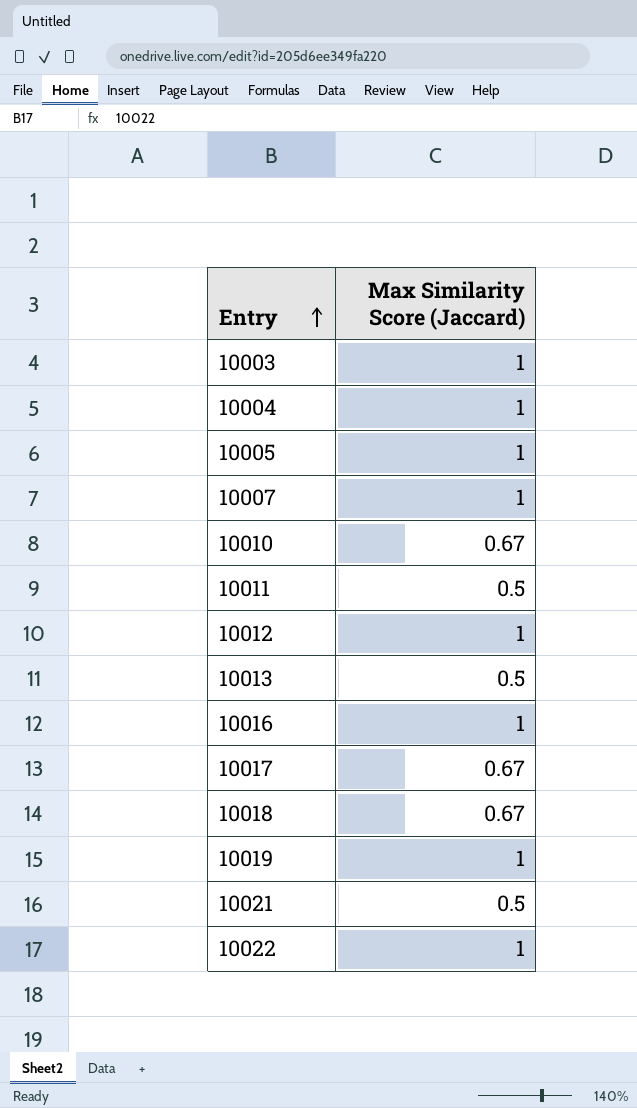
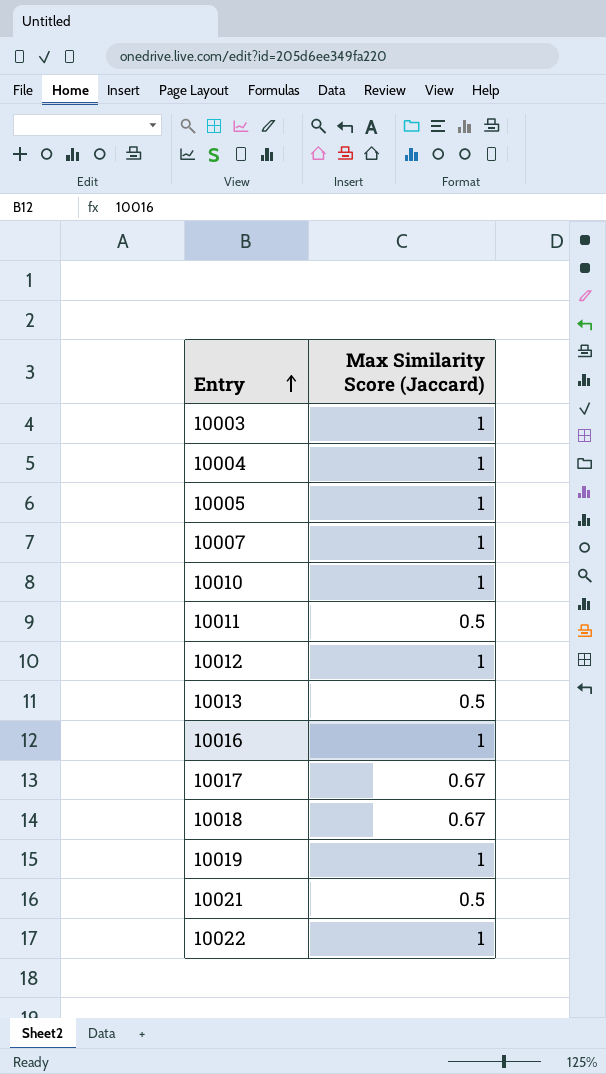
10010 | Max Similarity Score (Jaccard): 0.67 -> 1

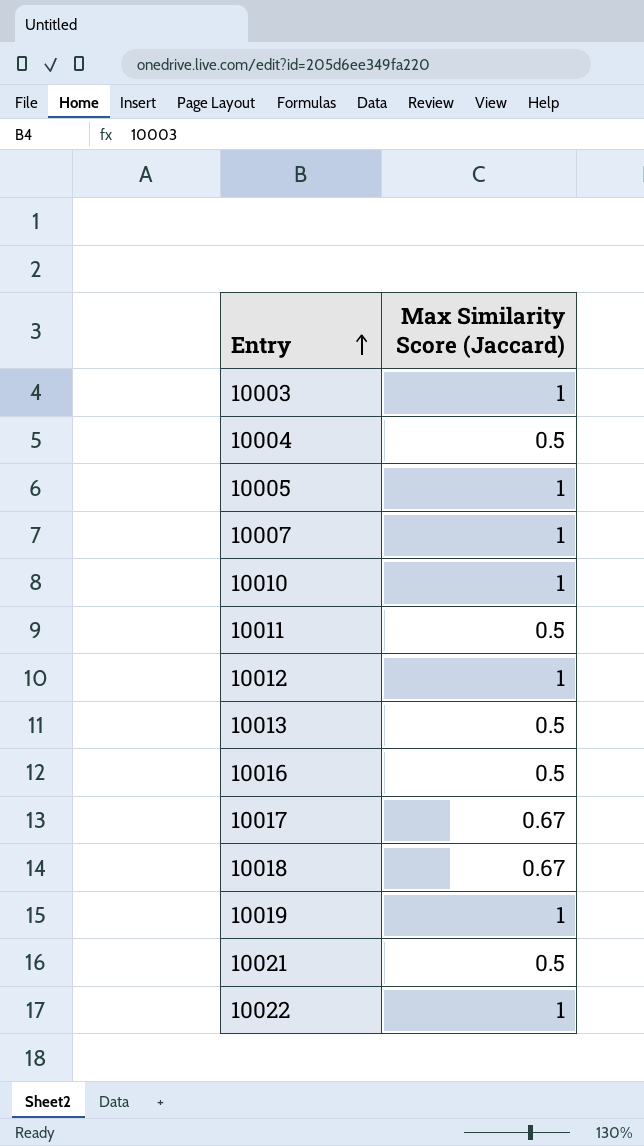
10004 | Max Similarity Score (Jaccard): 1 -> 0.5
10016 | Max Similarity Score (Jaccard): 1 -> 0.5

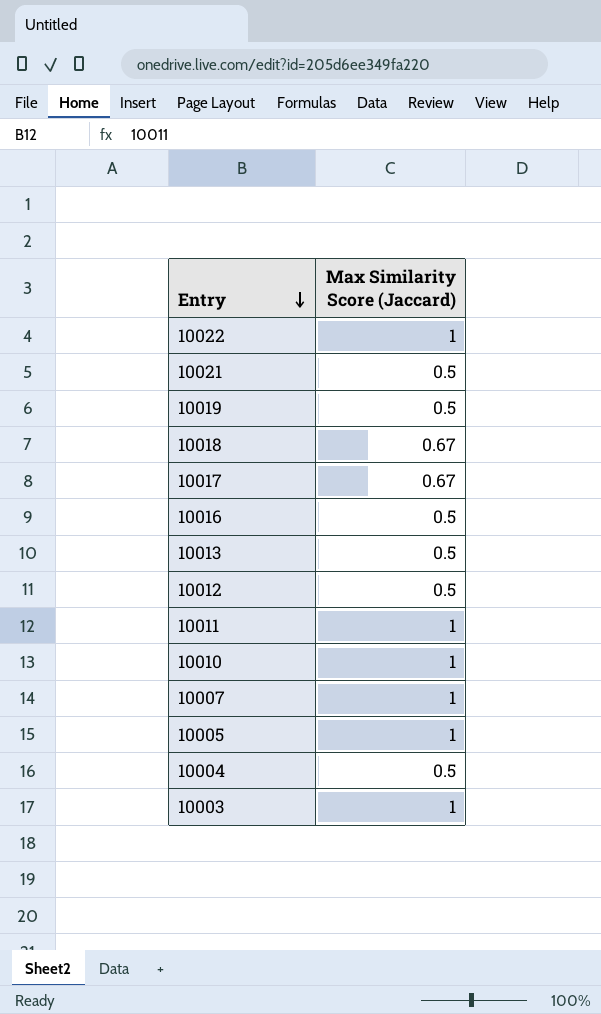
row order: Entry ascending -> Entry descending
10019 | Max Similarity Score (Jaccard): 1 -> 0.5
10012 | Max Similarity Score (Jaccard): 1 -> 0.5
10011 | Max Similarity Score (Jaccard): 0.5 -> 1

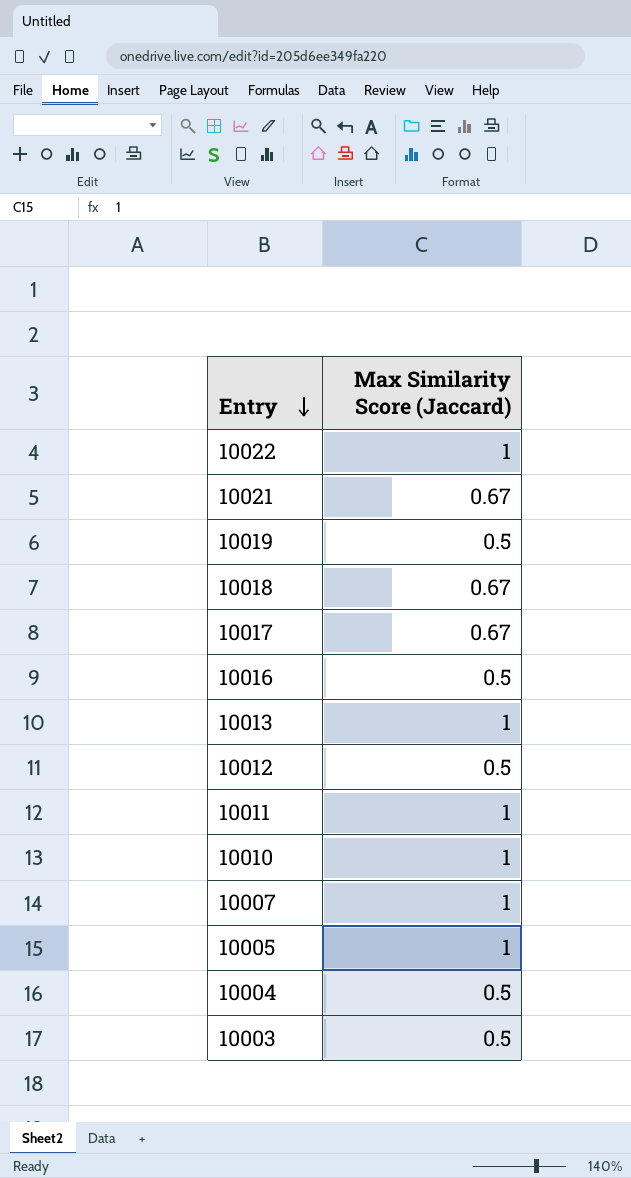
10021 | Max Similarity Score (Jaccard): 0.5 -> 0.67
10013 | Max Similarity Score (Jaccard): 0.5 -> 1
10003 | Max Similarity Score (Jaccard): 1 -> 0.5

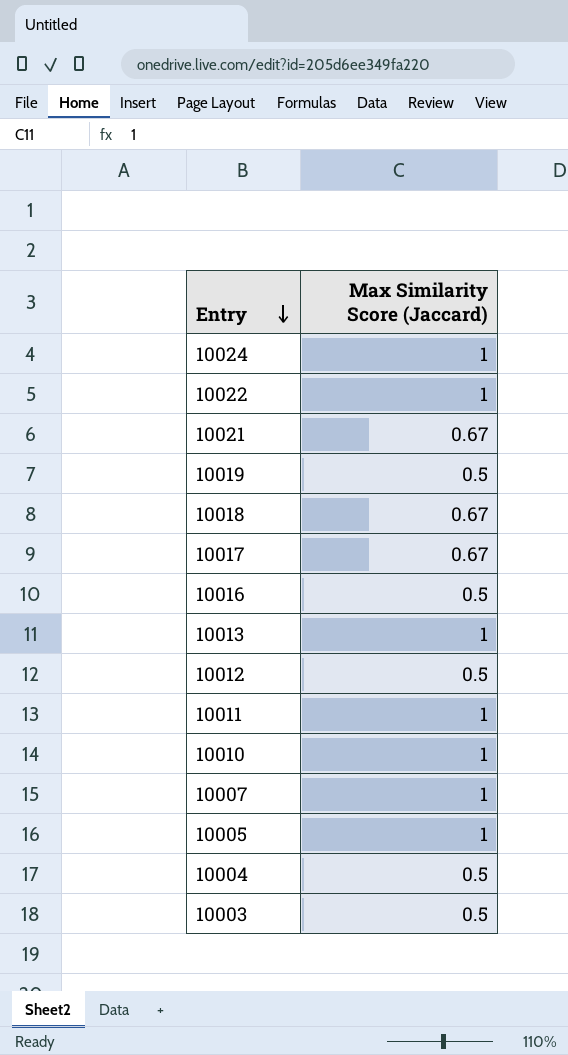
row 10024: none -> 1

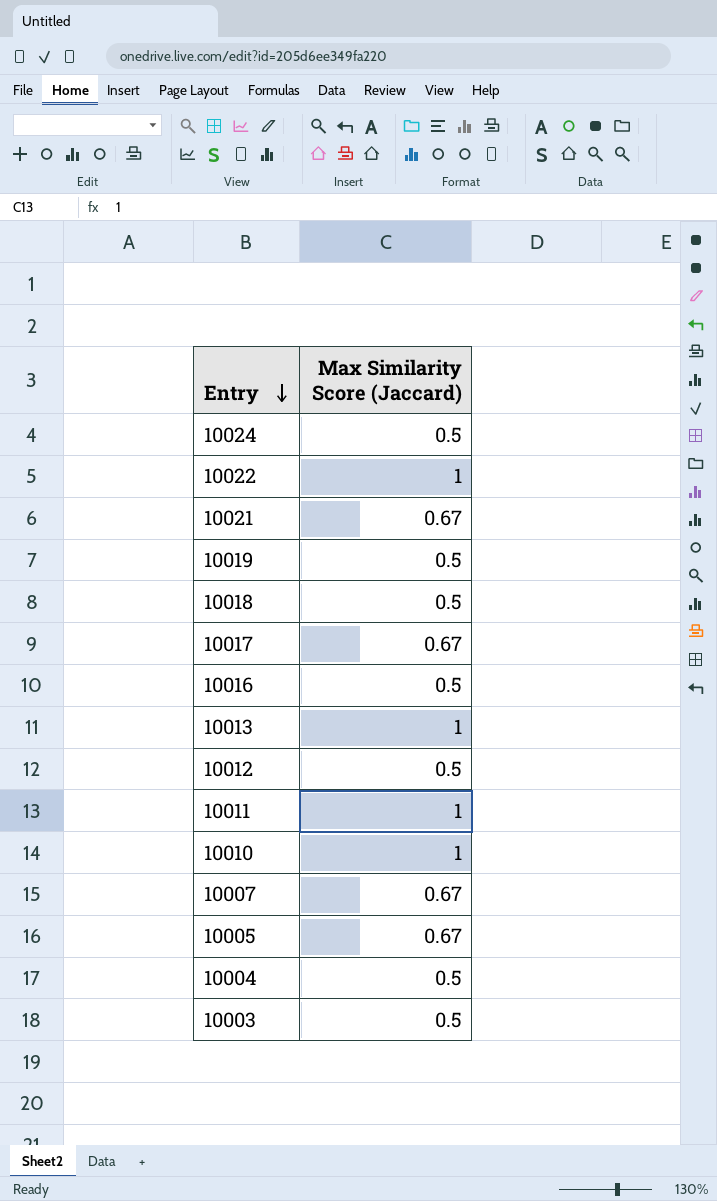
10024 | Max Similarity Score (Jaccard): 1 -> 0.5
10018 | Max Similarity Score (Jaccard): 0.67 -> 0.5
10007 | Max Similarity Score (Jaccard): 1 -> 0.67
10005 | Max Similarity Score (Jaccard): 1 -> 0.67

